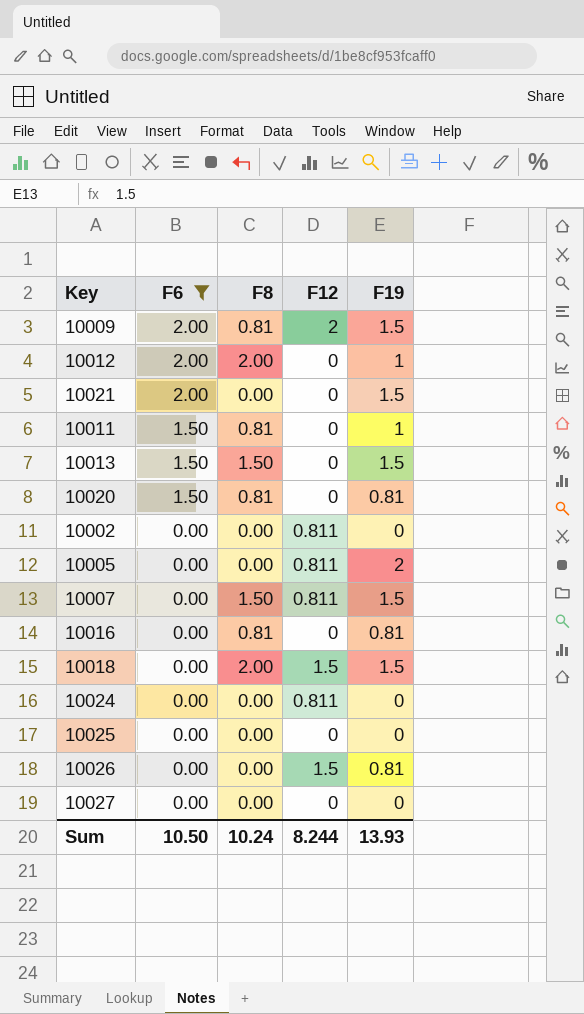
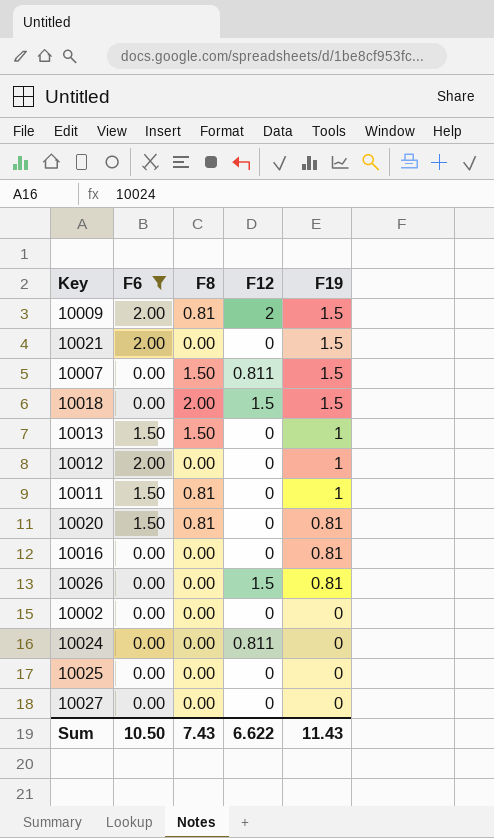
row order: F6 descending -> F19 descending
row 10005: 0.00 | 0.00 | 0.811 | 2 -> none
10013 | F19: 1.5 -> 1
10012 | F8: 2.00 -> 0.00
10016 | F8: 0.81 -> 0.00
10002 | F12: 0.811 -> 0
Sum | F8: 10.24 -> 7.43
Sum | F12: 8.244 -> 6.622
Sum | F19: 13.93 -> 11.43

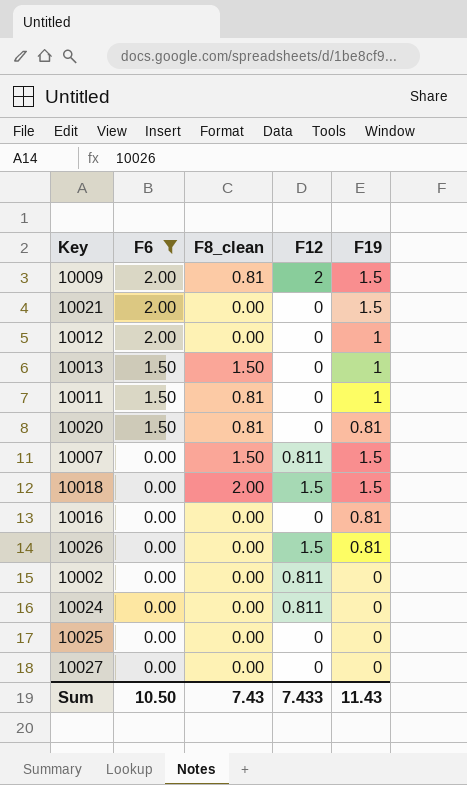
row order: F19 descending -> F6 descending
column name: F8 -> F8_clean
10002 | F12: 0 -> 0.811
Sum | F12: 6.622 -> 7.433

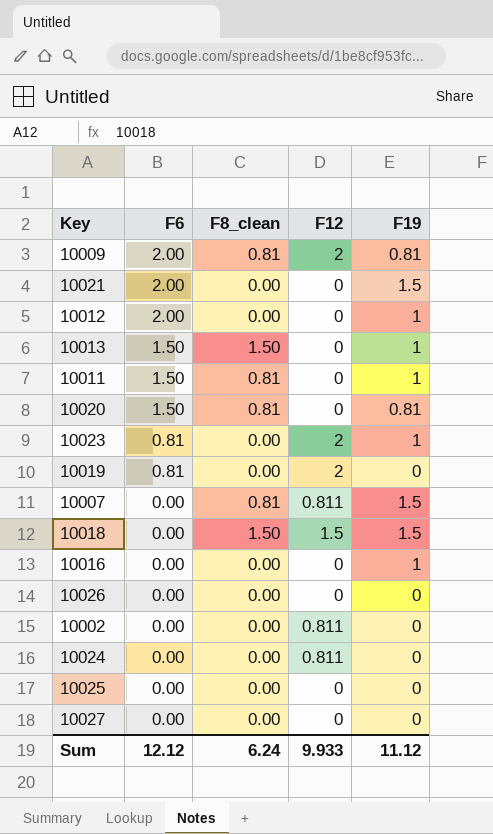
filter: F6 != 0.81 -> none
10009 | F19: 1.5 -> 0.81
10007 | F8_clean: 1.50 -> 0.81
10018 | F8_clean: 2.00 -> 1.50
10016 | F19: 0.81 -> 1
10026 | F12: 1.5 -> 0
10026 | F19: 0.81 -> 0
Sum | F6: 10.50 -> 12.12
Sum | F8_clean: 7.43 -> 6.24
Sum | F12: 7.433 -> 9.933
Sum | F19: 11.43 -> 11.12

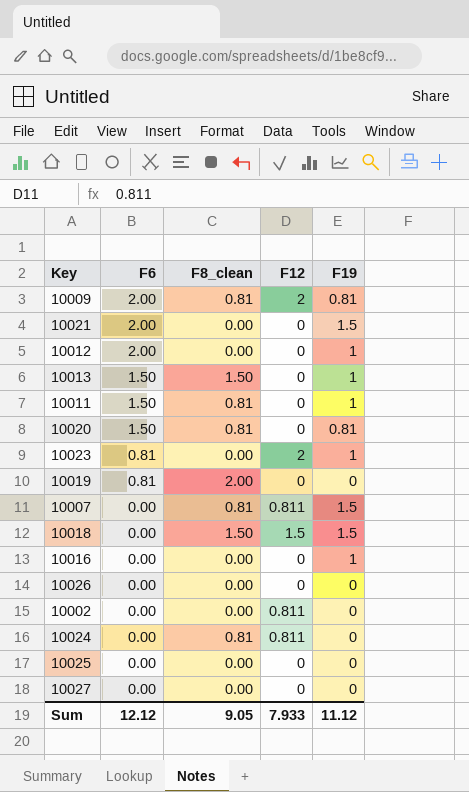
10019 | F8_clean: 0.00 -> 2.00
10019 | F12: 2 -> 0
10024 | F8_clean: 0.00 -> 0.81
Sum | F8_clean: 6.24 -> 9.05
Sum | F12: 9.933 -> 7.933

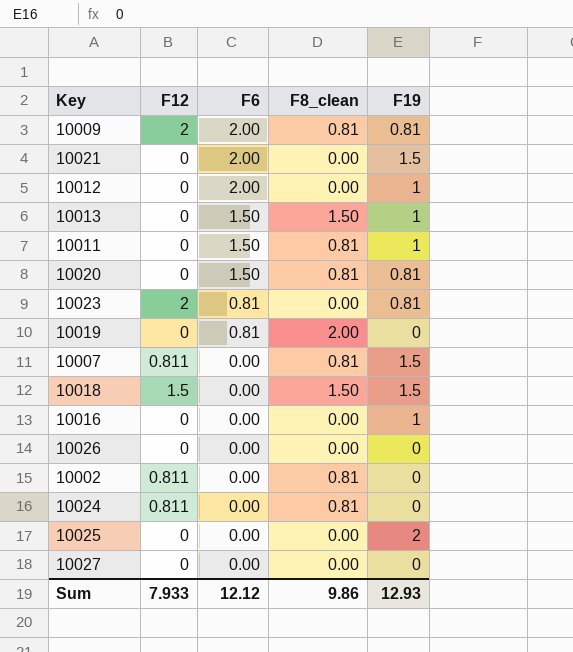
column F12 | position: 4 -> 2
10023 | F19: 1 -> 0.81
10002 | F8_clean: 0.00 -> 0.81
10025 | F19: 0 -> 2
Sum | F8_clean: 9.05 -> 9.86
Sum | F19: 11.12 -> 12.93

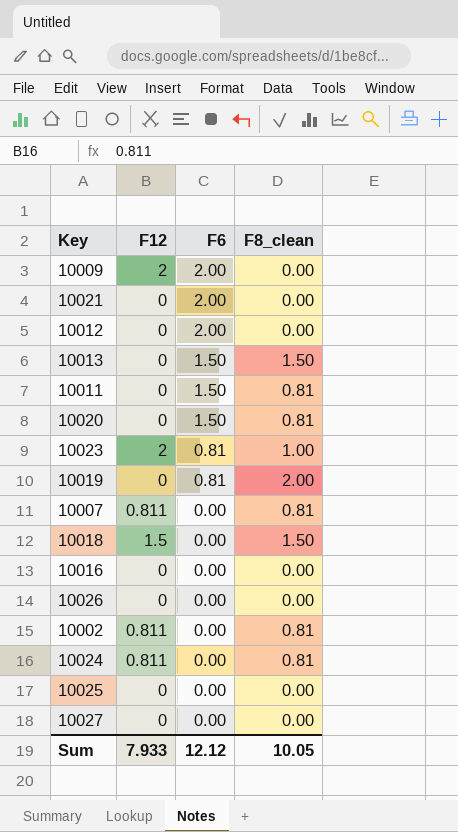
column F19 | position: 5 -> none
10009 | F8_clean: 0.81 -> 0.00
10023 | F8_clean: 0.00 -> 1.00
Sum | F8_clean: 9.86 -> 10.05

